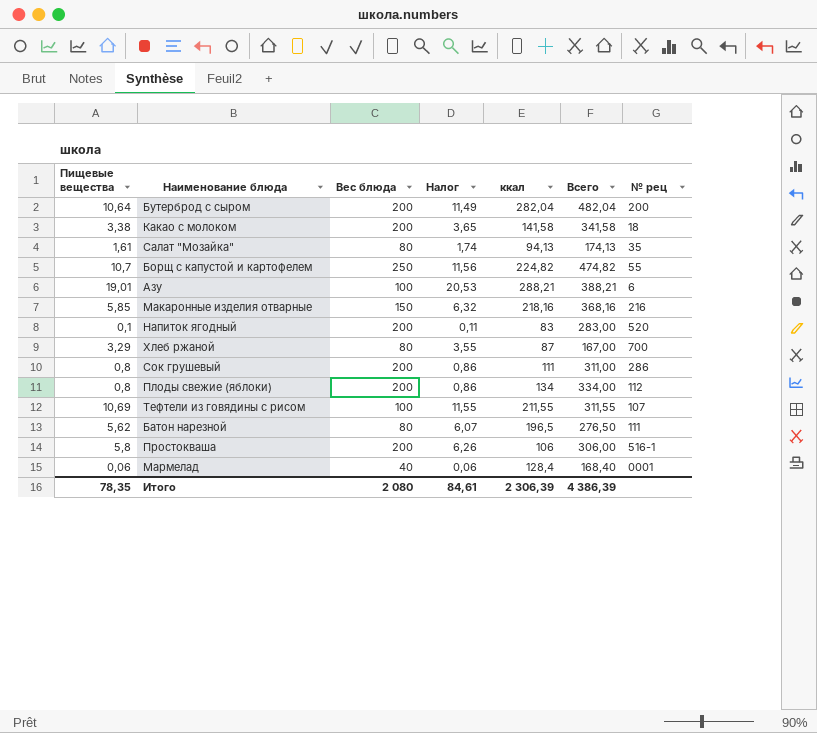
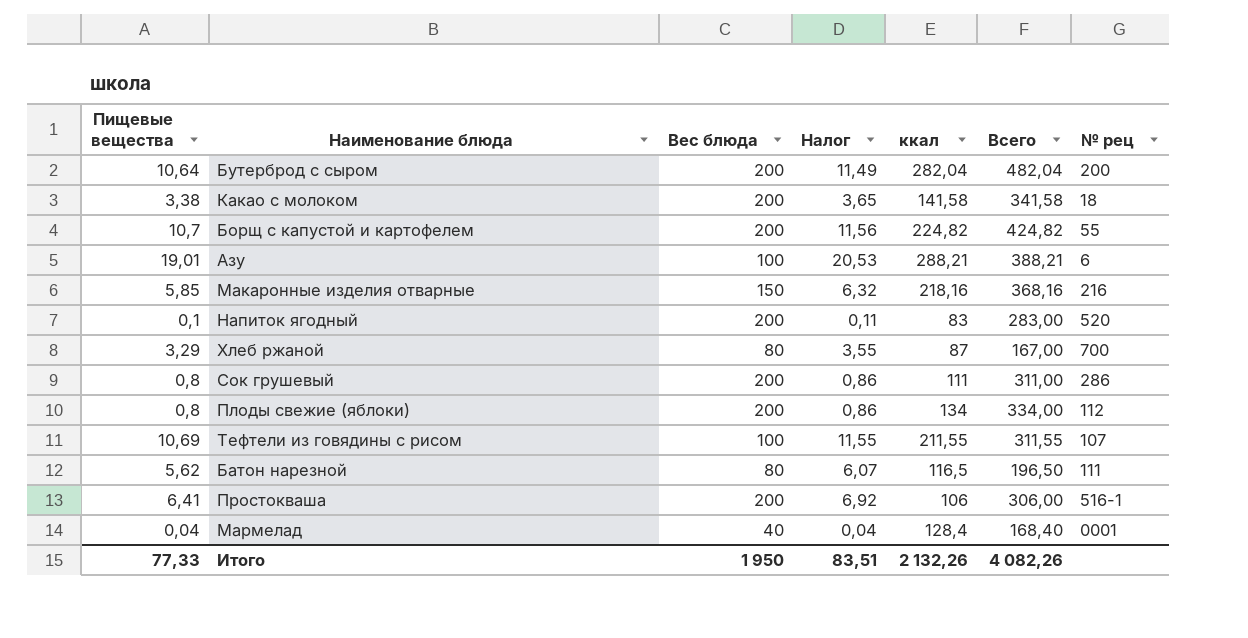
row Салат "Мозайка": 1,61 | 80 | 1,74 | 94,13 | 174,13 | 35 -> none
Борщ с капустой и картофелем | Вес блюда: 250 -> 200
Борщ с капустой и картофелем | Всего: 474,82 -> 424,82
Батон нарезной | ккал: 196,5 -> 116,5
Батон нарезной | Всего: 276,50 -> 196,50
Простокваша | Пищевые вещества: 5,8 -> 6,41
Простокваша | Налог: 6,26 -> 6,92
Мармелад | Пищевые вещества: 0,06 -> 0,04
Мармелад | Налог: 0,06 -> 0,04
Итого | Пищевые вещества: 78,35 -> 77,33
Итого | Вес блюда: 2 080 -> 1 950
Итого | Налог: 84,61 -> 83,51
Итого | ккал: 2 306,39 -> 2 132,26
Итого | Всего: 4 386,39 -> 4 082,26

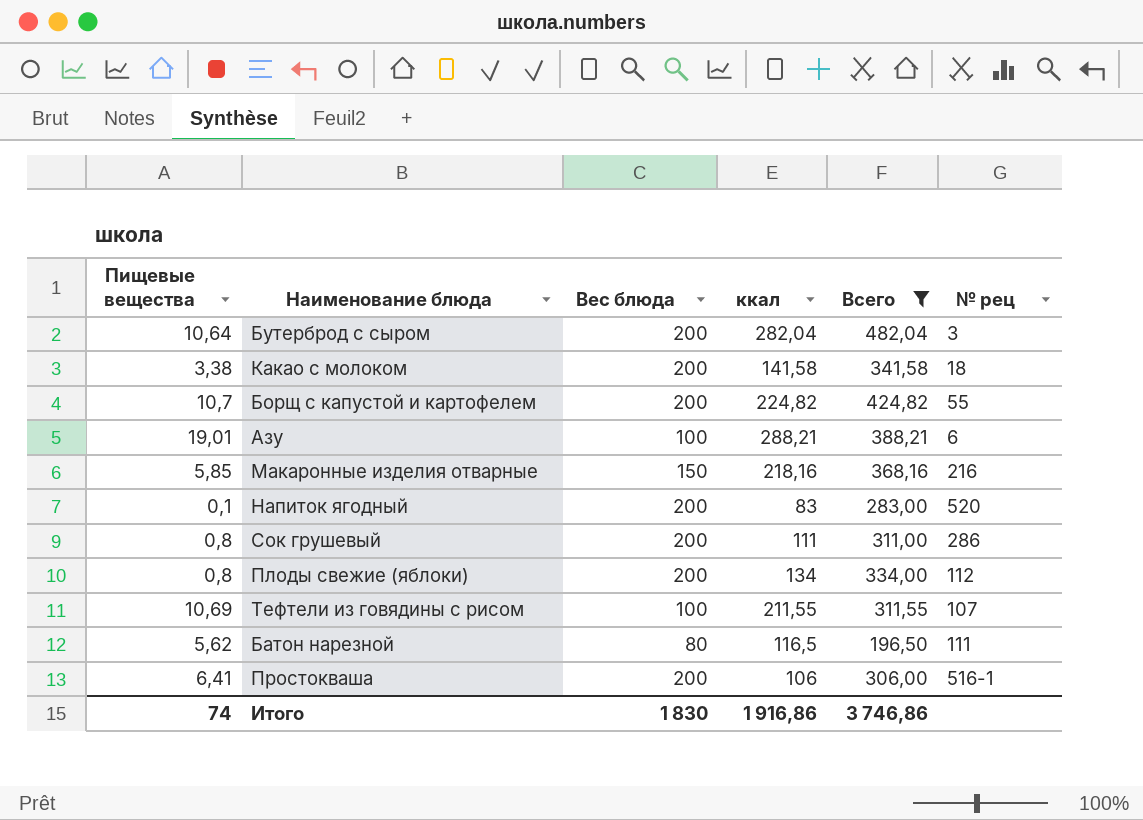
filter: none -> Всего >= 196,50
column Налог | formula: [Пищевые вещества] * 1,08 -> none
Бутерброд с сыром | № рец: 200 -> 3
Итого | Пищевые вещества: 77,33 -> 74
Итого | Вес блюда: 1 950 -> 1 830
Итого | ккал: 2 132,26 -> 1 916,86
Итого | Всего: 4 082,26 -> 3 746,86

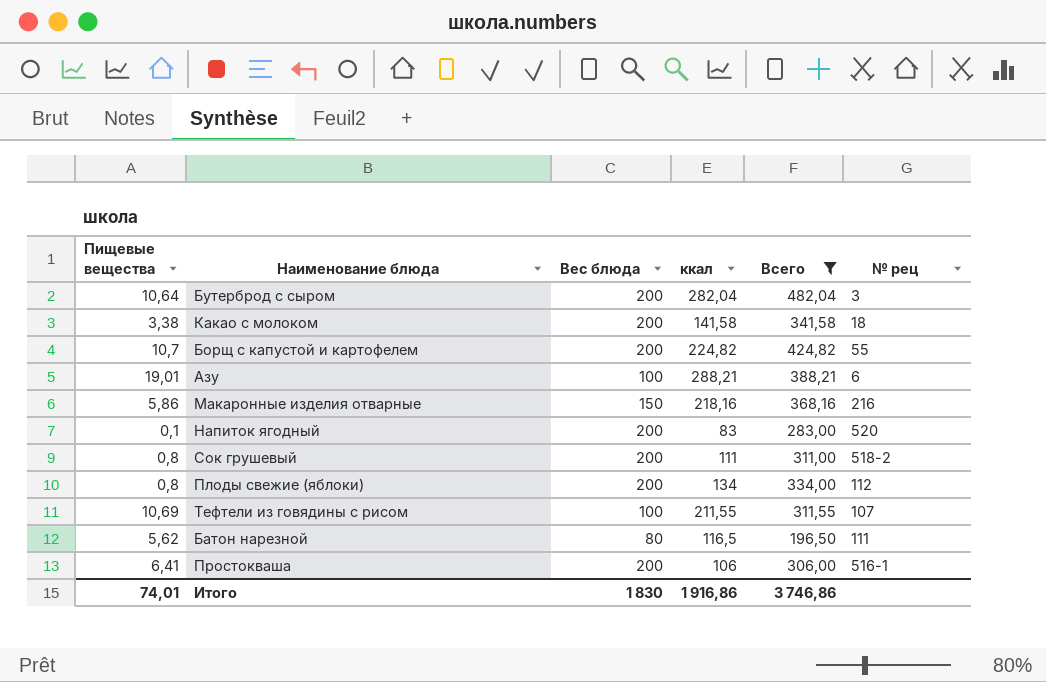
Макаронные изделия отварные | Пищевые вещества: 5,85 -> 5,86
Сок грушевый | № рец: 286 -> 518-2
Итого | Пищевые вещества: 74 -> 74,01

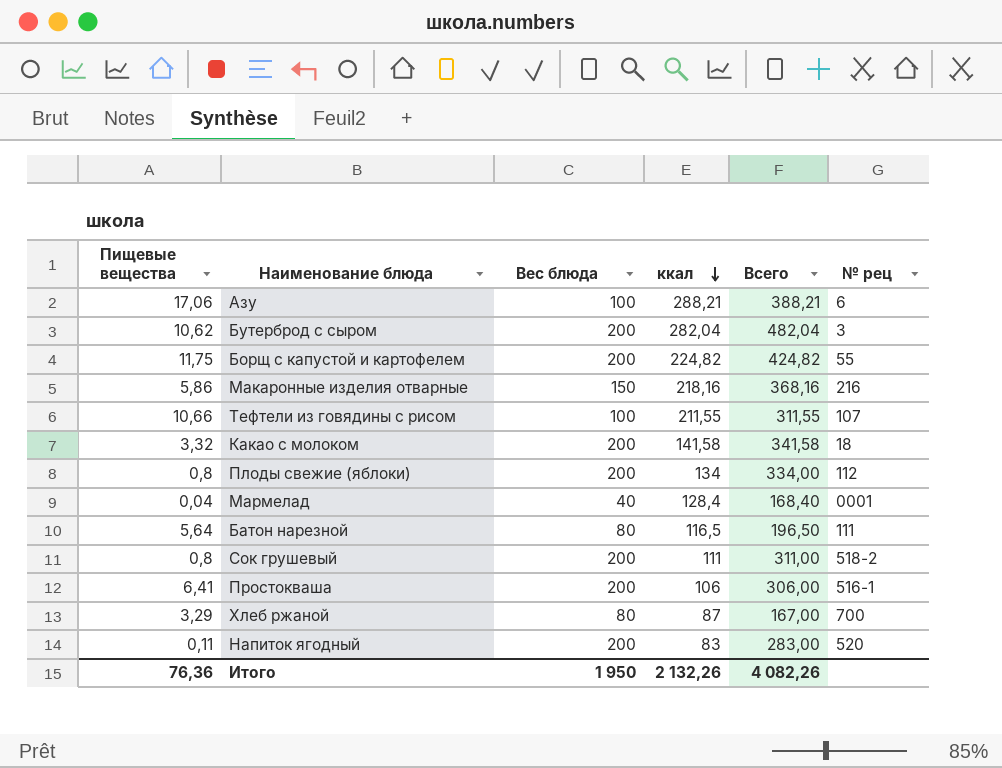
filter: Всего >= 196,50 -> none
row order: none -> ккал descending
Азу | Пищевые вещества: 19,01 -> 17,06
Бутерброд с сыром | Пищевые вещества: 10,64 -> 10,62
Борщ с капустой и картофелем | Пищевые вещества: 10,7 -> 11,75
Тефтели из говядины с рисом | Пищевые вещества: 10,69 -> 10,66
Какао с молоком | Пищевые вещества: 3,38 -> 3,32
Батон нарезной | Пищевые вещества: 5,62 -> 5,64
Напиток ягодный | Пищевые вещества: 0,1 -> 0,11
Итого | Пищевые вещества: 74,01 -> 76,36
Итого | Вес блюда: 1 830 -> 1 950
Итого | ккал: 1 916,86 -> 2 132,26
Итого | Всего: 3 746,86 -> 4 082,26

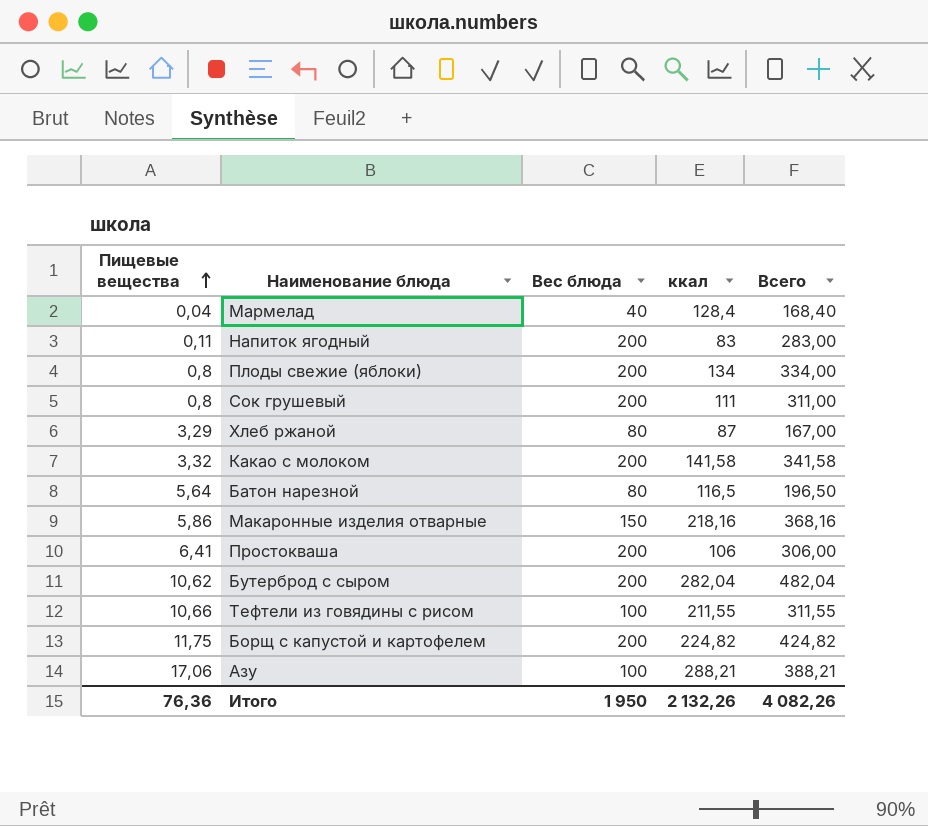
row order: ккал descending -> Пищевые вещества ascending
column № рец | position: 6 -> none

